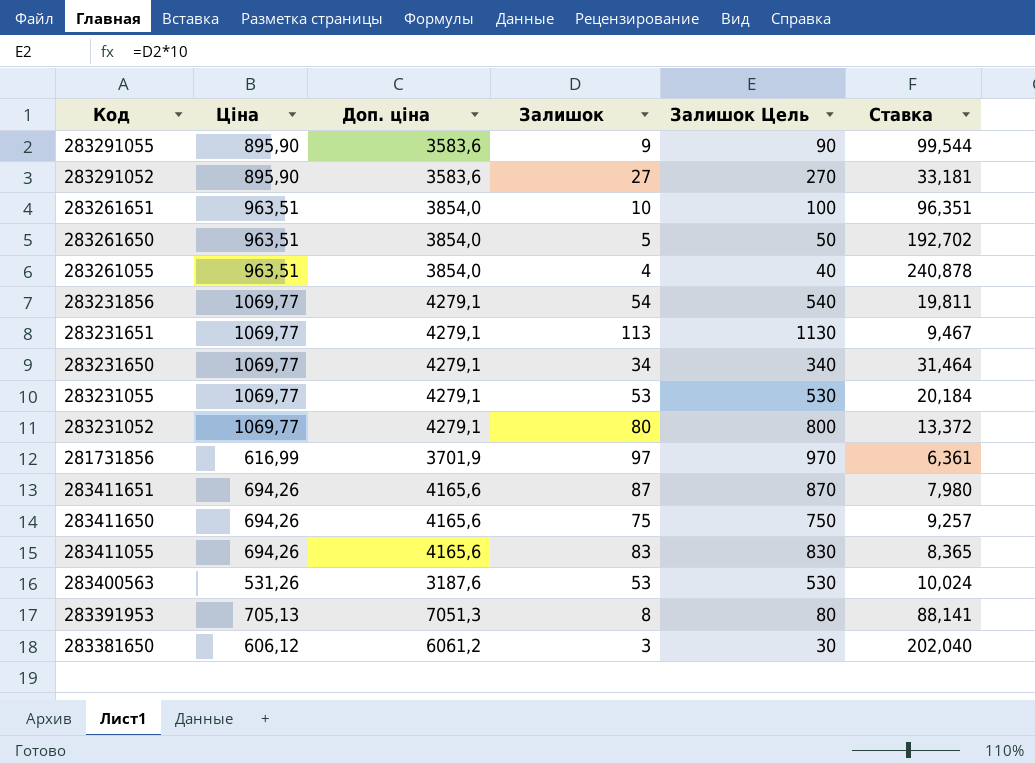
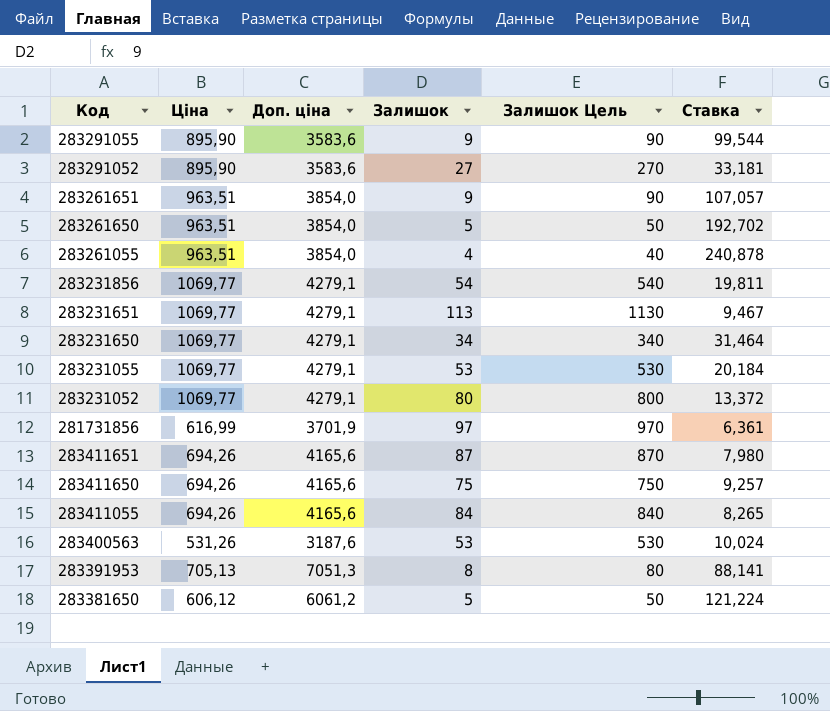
283261651 | Залишок: 10 -> 9
283261651 | Залишок Цель: 100 -> 90
283261651 | Ставка: 96,351 -> 107,057
283411055 | Залишок: 83 -> 84
283411055 | Залишок Цель: 830 -> 840
283411055 | Ставка: 8,365 -> 8,265
283381650 | Залишок: 3 -> 5
283381650 | Залишок Цель: 30 -> 50
283381650 | Ставка: 202,040 -> 121,224

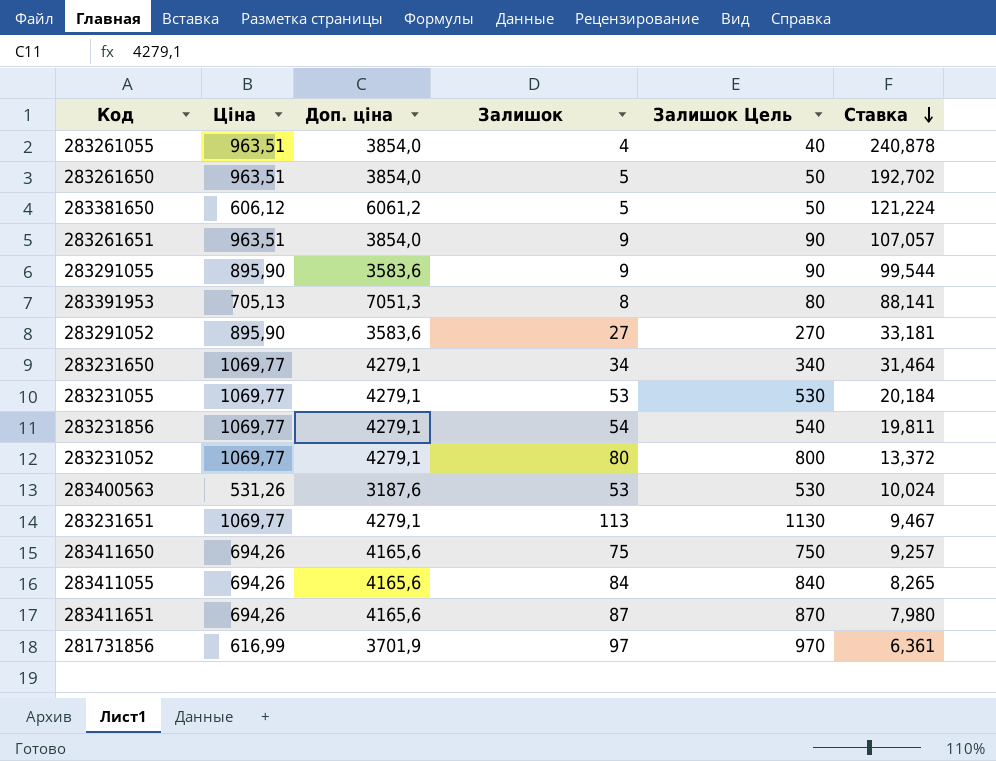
row order: none -> Ставка descending

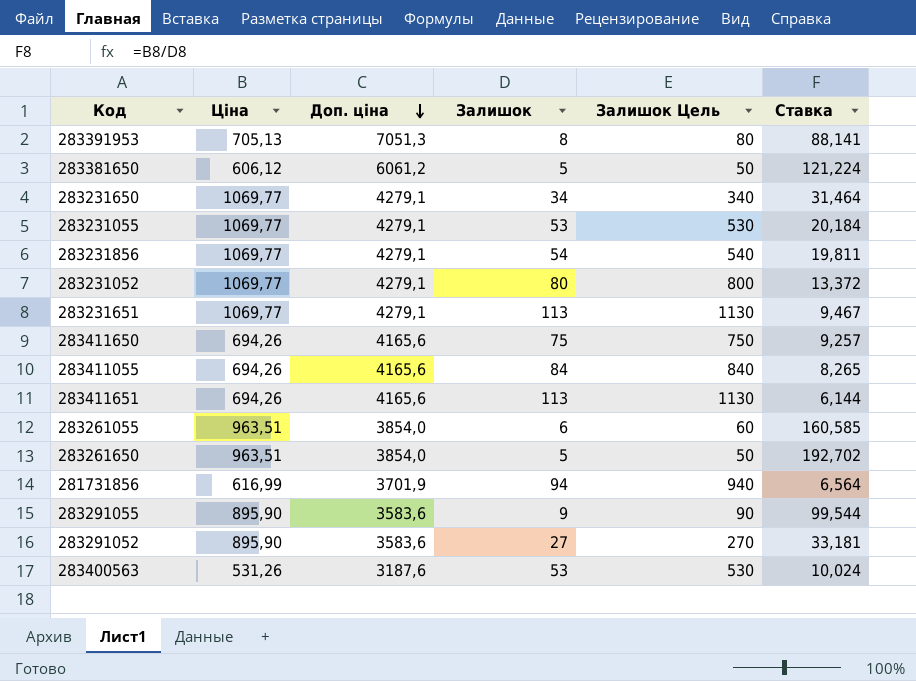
row order: Ставка descending -> Доп. ціна descending
row 283261651: 963,51 | 3854,0 | 9 | 90 | 107,057 -> none
283411651 | Залишок: 87 -> 113
283411651 | Залишок Цель: 870 -> 1130
283411651 | Ставка: 7,980 -> 6,144
283261055 | Залишок: 4 -> 6
283261055 | Залишок Цель: 40 -> 60
283261055 | Ставка: 240,878 -> 160,585
281731856 | Залишок: 97 -> 94
281731856 | Залишок Цель: 970 -> 940
281731856 | Ставка: 6,361 -> 6,564

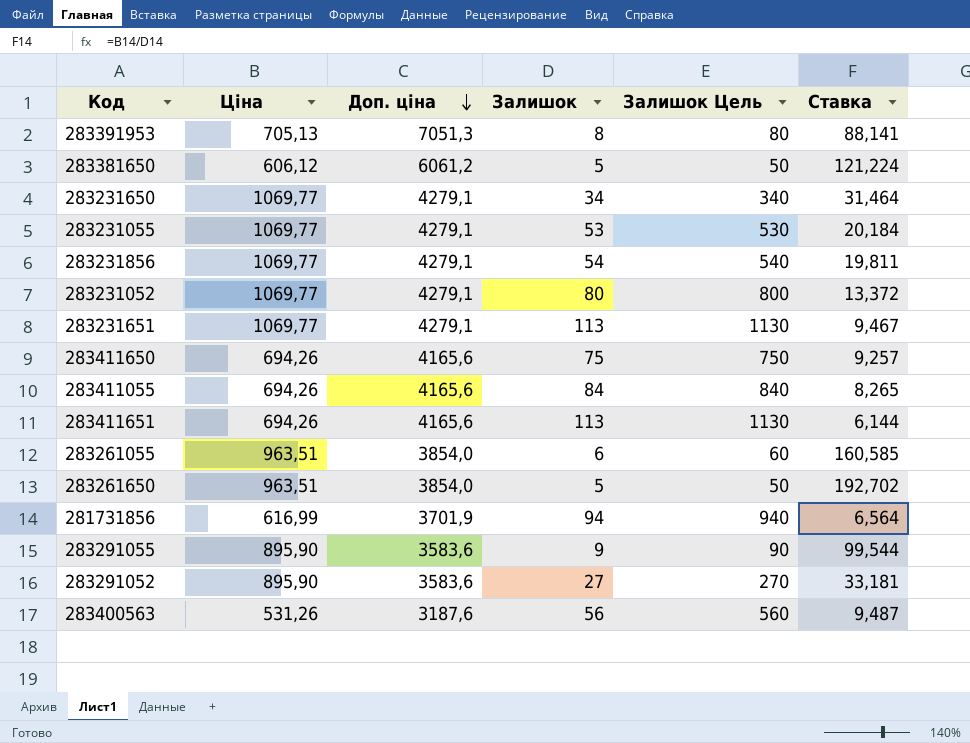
283400563 | Залишок: 53 -> 56
283400563 | Залишок Цель: 530 -> 560
283400563 | Ставка: 10,024 -> 9,487

